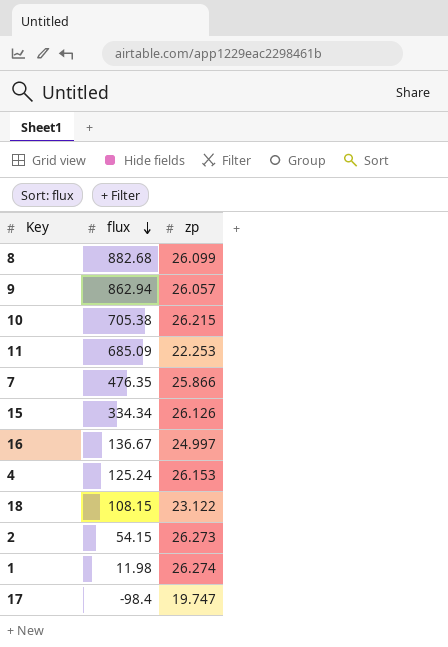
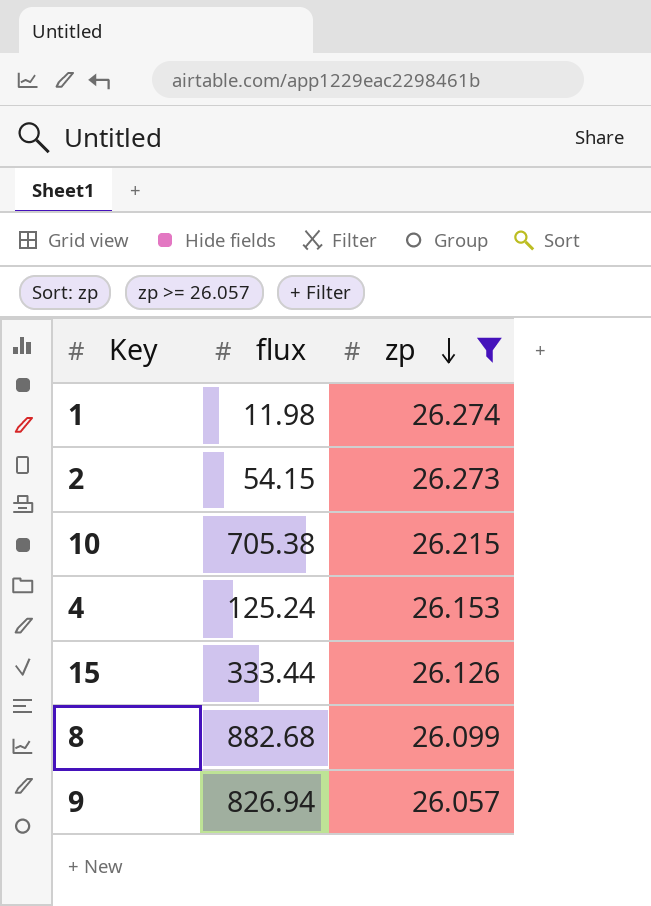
filter: none -> zp >= 26.057
row order: flux descending -> zp descending
15 | flux: 334.34 -> 333.44
9 | flux: 862.94 -> 826.94

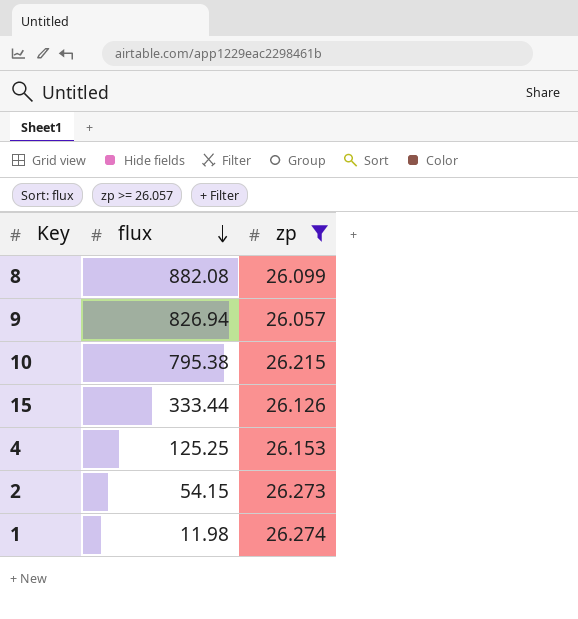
row order: zp descending -> flux descending
8 | flux: 882.68 -> 882.08
10 | flux: 705.38 -> 795.38
4 | flux: 125.24 -> 125.25

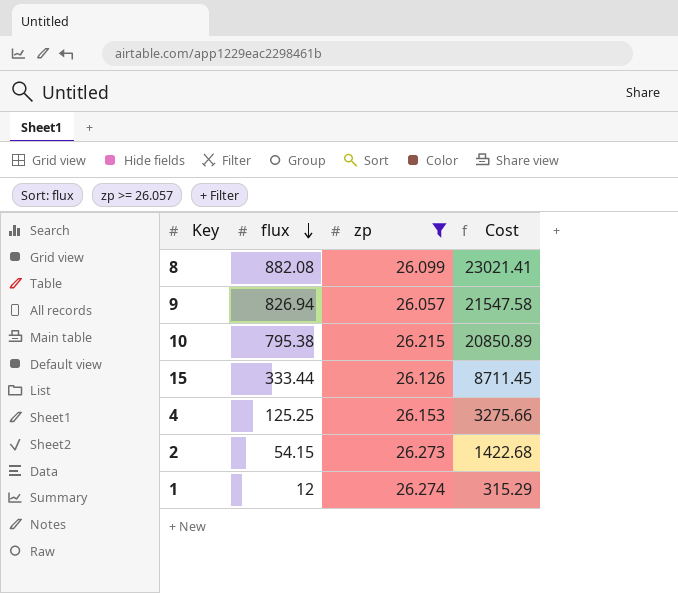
column Cost | formula: none -> [flux] * [zp]
1 | flux: 11.98 -> 12

